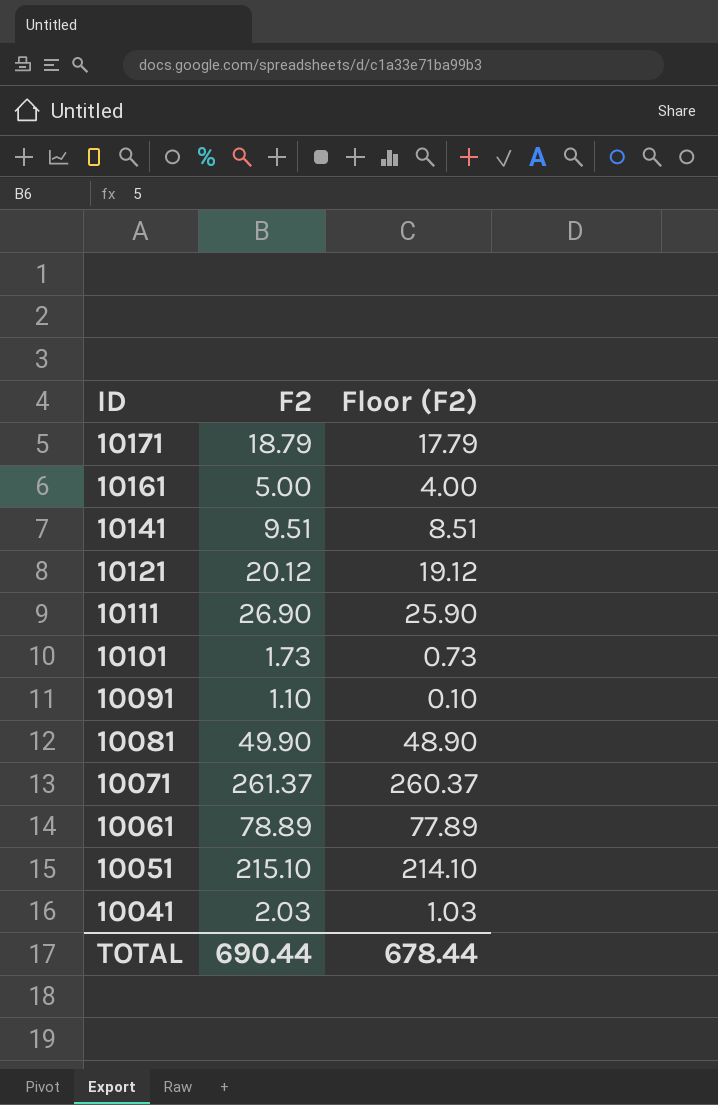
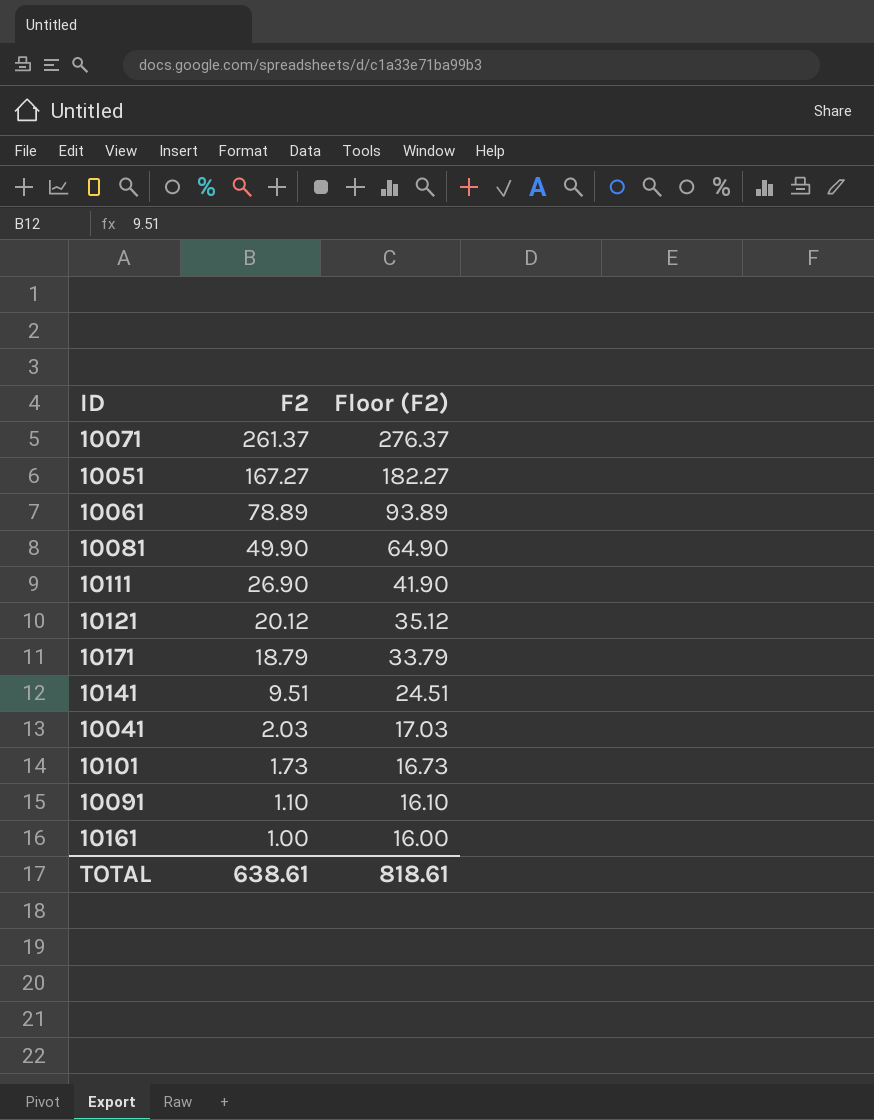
row order: ID descending -> F2 descending
column Floor (F2) | formula: [F2] - 1 -> [F2] + 15
10051 | F2: 215.10 -> 167.27
10161 | F2: 5.00 -> 1.00
TOTAL | F2: 690.44 -> 638.61
TOTAL | Floor (F2): 678.44 -> 818.61

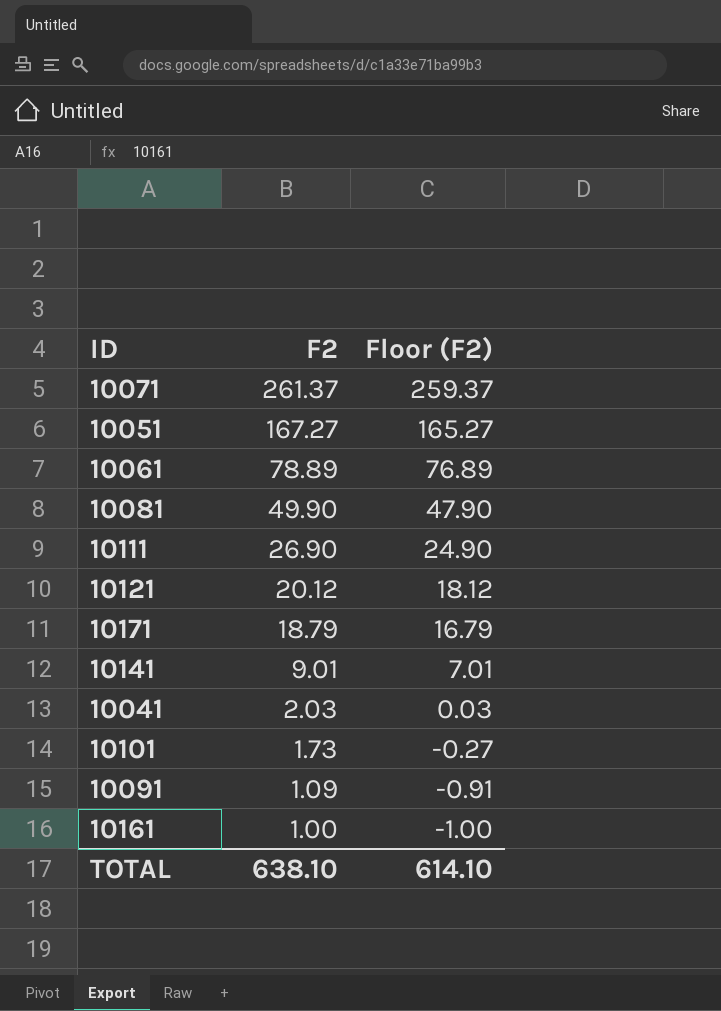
column Floor (F2) | formula: [F2] + 15 -> [F2] - 2
10141 | F2: 9.51 -> 9.01
10091 | F2: 1.10 -> 1.09
TOTAL | F2: 638.61 -> 638.10
TOTAL | Floor (F2): 818.61 -> 614.10

